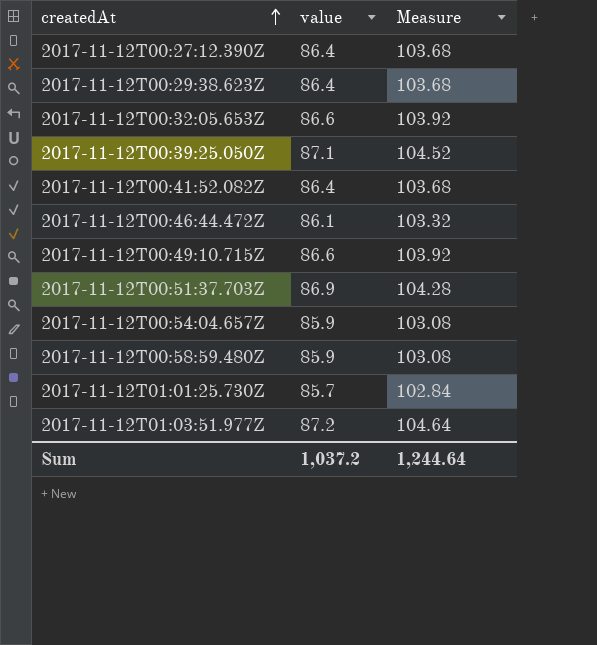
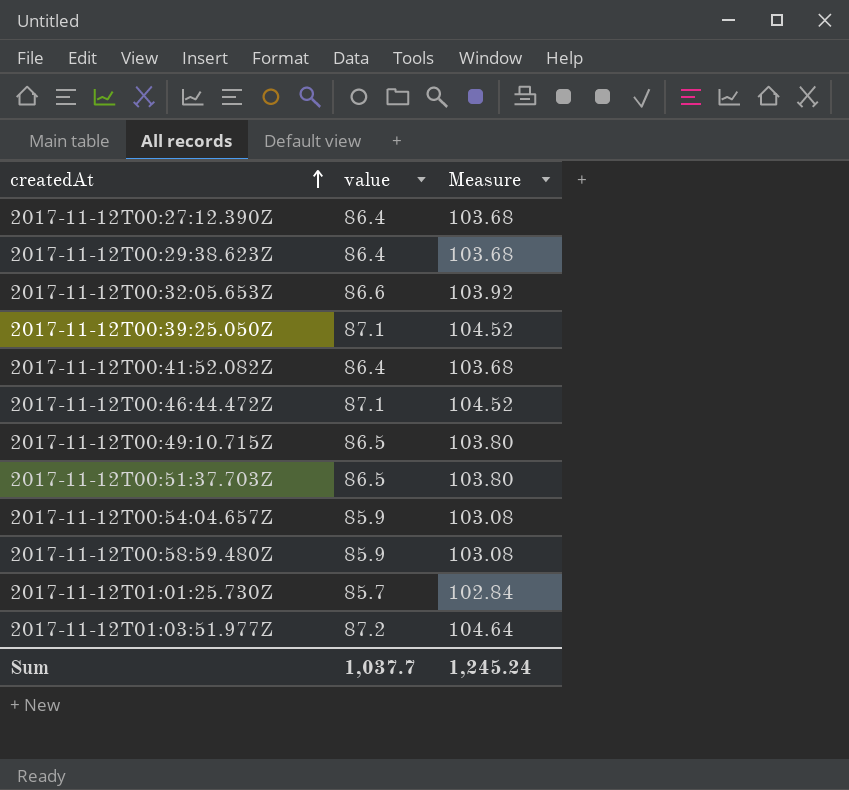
2017-11-12T00:46:44.472Z | value: 86.1 -> 87.1
2017-11-12T00:46:44.472Z | Measure: 103.32 -> 104.52
2017-11-12T00:49:10.715Z | value: 86.6 -> 86.5
2017-11-12T00:49:10.715Z | Measure: 103.92 -> 103.80
2017-11-12T00:51:37.703Z | value: 86.9 -> 86.5
2017-11-12T00:51:37.703Z | Measure: 104.28 -> 103.80
Sum | value: 1,037.2 -> 1,037.7
Sum | Measure: 1,244.64 -> 1,245.24

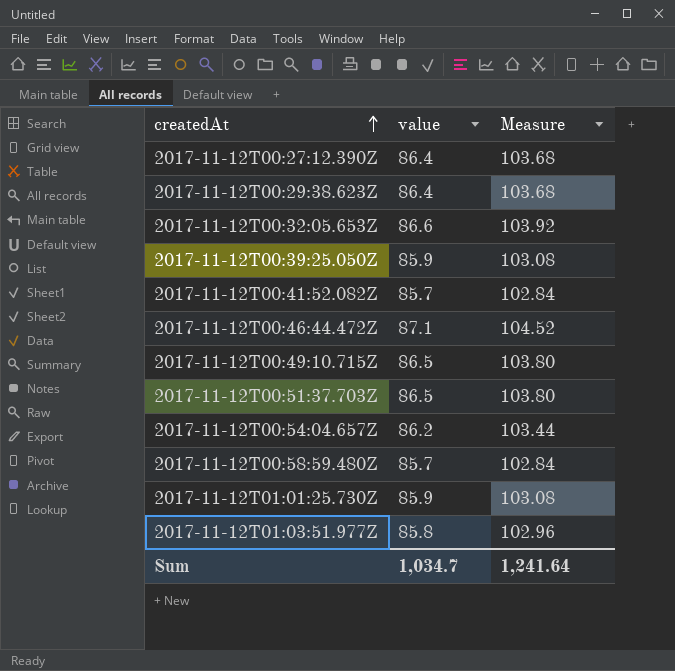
2017-11-12T00:39:25.050Z | value: 87.1 -> 85.9
2017-11-12T00:39:25.050Z | Measure: 104.52 -> 103.08
2017-11-12T00:41:52.082Z | value: 86.4 -> 85.7
2017-11-12T00:41:52.082Z | Measure: 103.68 -> 102.84
2017-11-12T00:54:04.657Z | value: 85.9 -> 86.2
2017-11-12T00:54:04.657Z | Measure: 103.08 -> 103.44
2017-11-12T00:58:59.480Z | value: 85.9 -> 85.7
2017-11-12T00:58:59.480Z | Measure: 103.08 -> 102.84
2017-11-12T01:01:25.730Z | value: 85.7 -> 85.9
2017-11-12T01:01:25.730Z | Measure: 102.84 -> 103.08
2017-11-12T01:03:51.977Z | value: 87.2 -> 85.8
2017-11-12T01:03:51.977Z | Measure: 104.64 -> 102.96
Sum | value: 1,037.7 -> 1,034.7
Sum | Measure: 1,245.24 -> 1,241.64

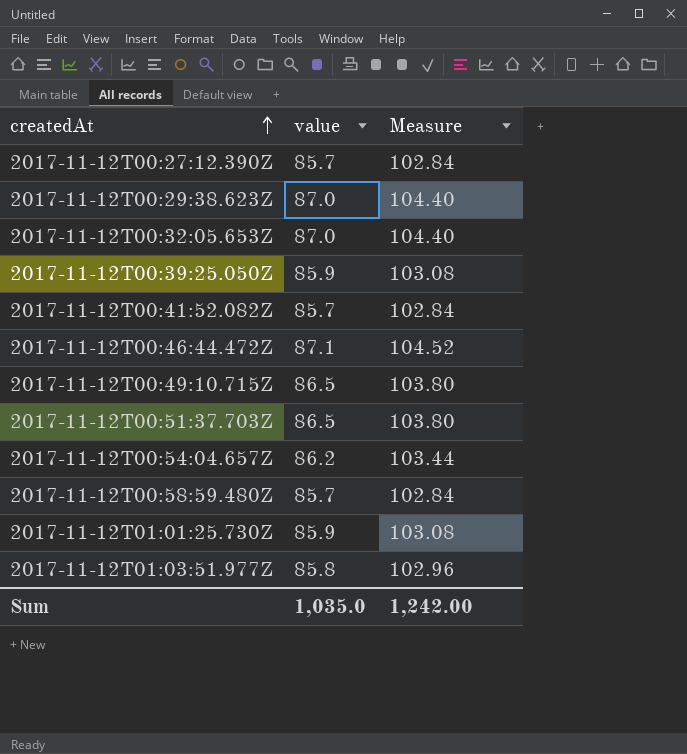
2017-11-12T00:27:12.390Z | value: 86.4 -> 85.7
2017-11-12T00:27:12.390Z | Measure: 103.68 -> 102.84
2017-11-12T00:29:38.623Z | value: 86.4 -> 87.0
2017-11-12T00:29:38.623Z | Measure: 103.68 -> 104.40
2017-11-12T00:32:05.653Z | value: 86.6 -> 87.0
2017-11-12T00:32:05.653Z | Measure: 103.92 -> 104.40
Sum | value: 1,034.7 -> 1,035.0
Sum | Measure: 1,241.64 -> 1,242.00

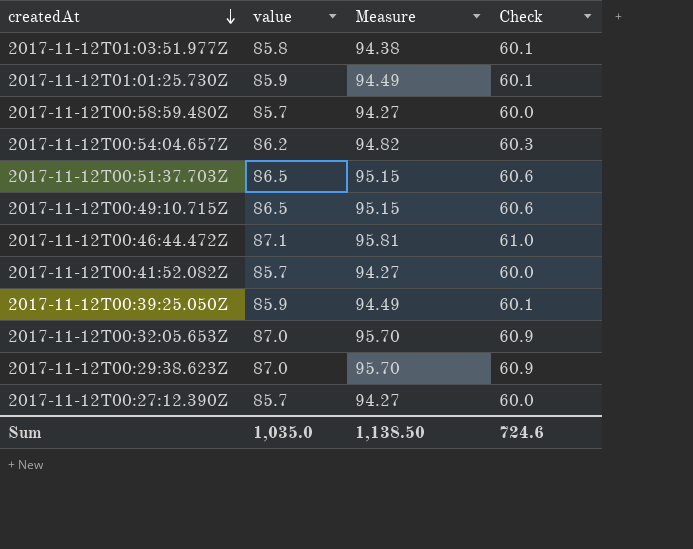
row order: createdAt ascending -> createdAt descending
column Measure | formula: [value] * 1.2 -> [value] * 1.1
column Check | formula: none -> [value] * 0.7
Sum | Measure: 1,242.00 -> 1,138.50

